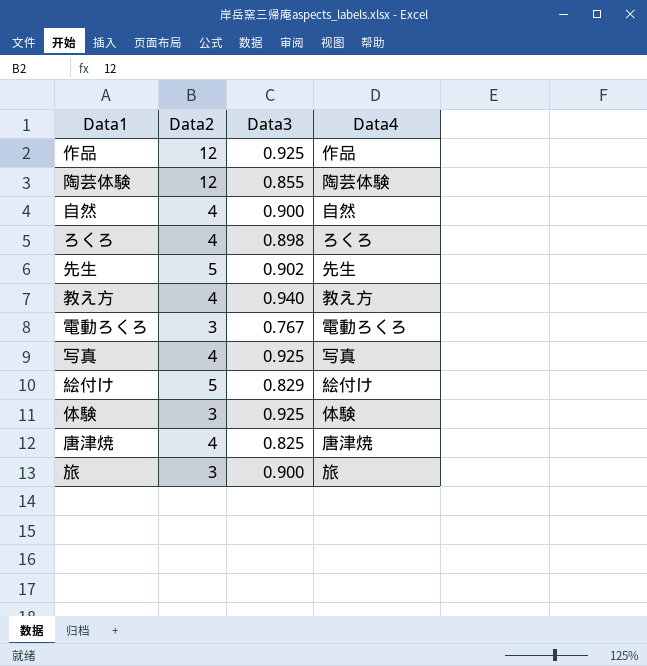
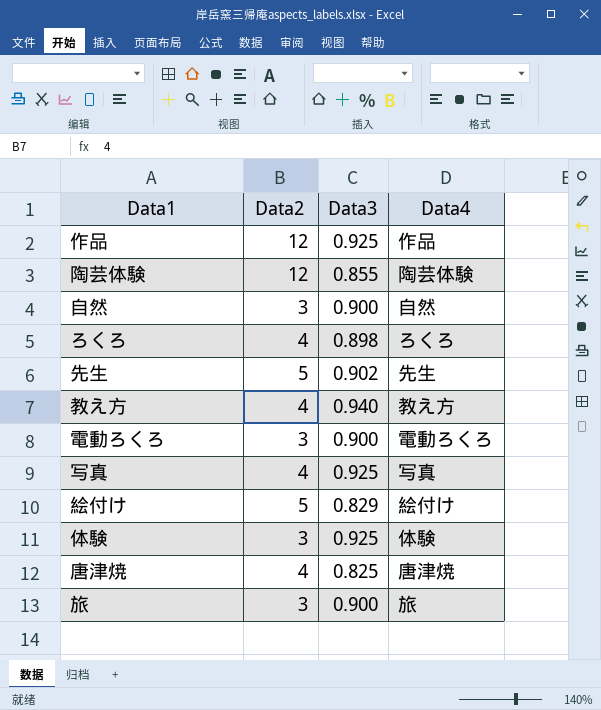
自然 | Data2: 4 -> 3
電動ろくろ | Data3: 0.767 -> 0.900

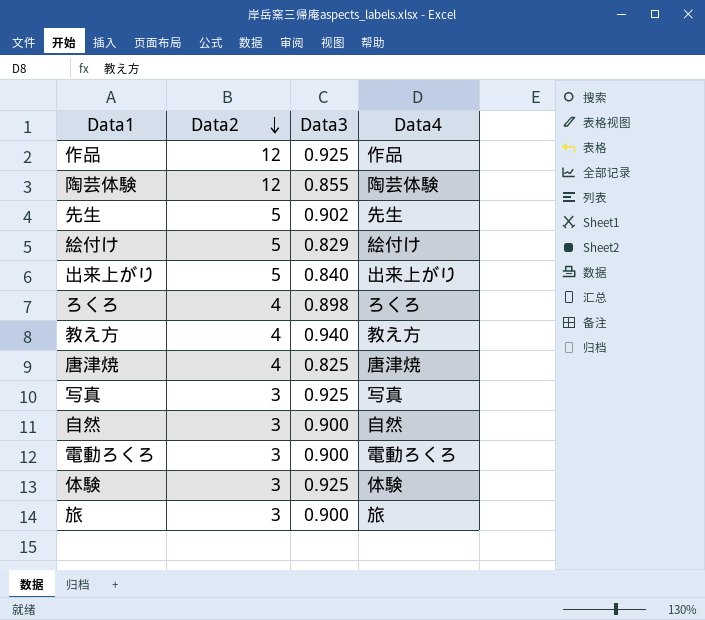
row order: none -> Data2 descending
row 出来上がり: none -> 5 | 0.840 | 出来上がり
写真 | Data2: 4 -> 3

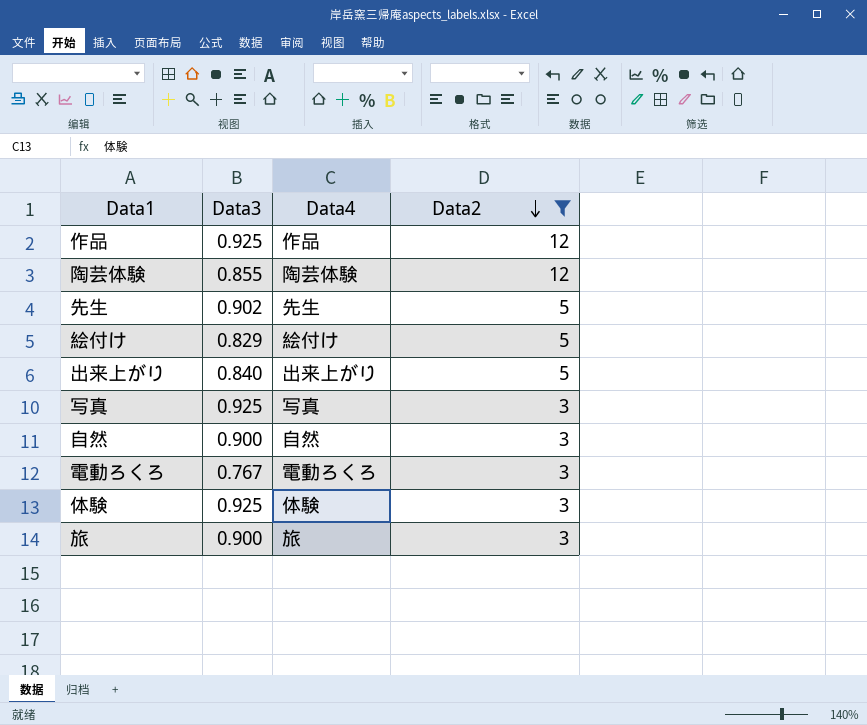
filter: none -> Data2 != 4
column Data2 | position: 2 -> 4
電動ろくろ | Data3: 0.900 -> 0.767

